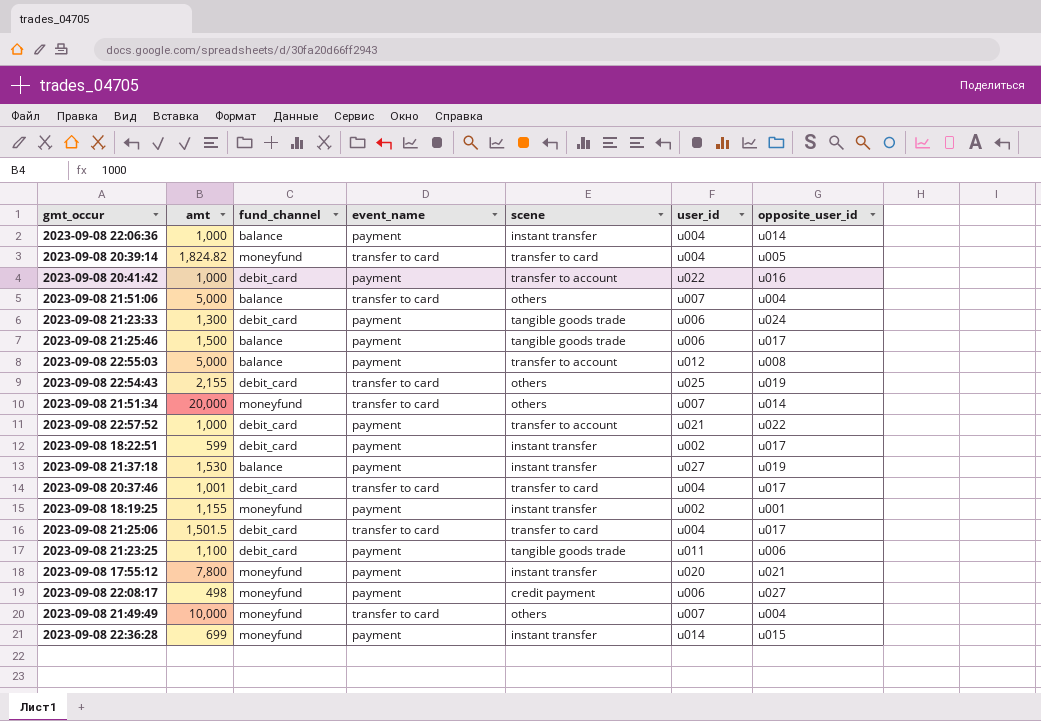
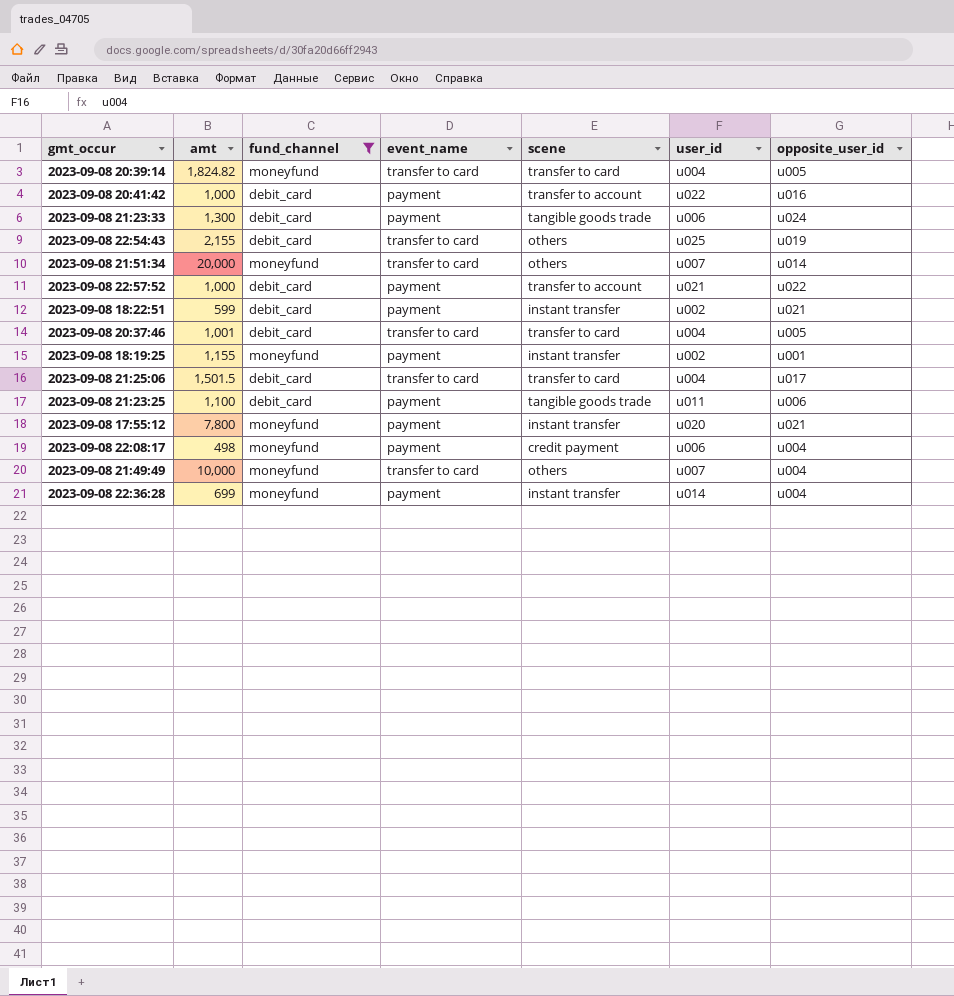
filter: none -> fund_channel != balance
2023-09-08 18:22:51 | opposite_user_id: u017 -> u021
2023-09-08 20:37:46 | opposite_user_id: u017 -> u005
2023-09-08 22:08:17 | opposite_user_id: u027 -> u004
2023-09-08 22:36:28 | opposite_user_id: u015 -> u004

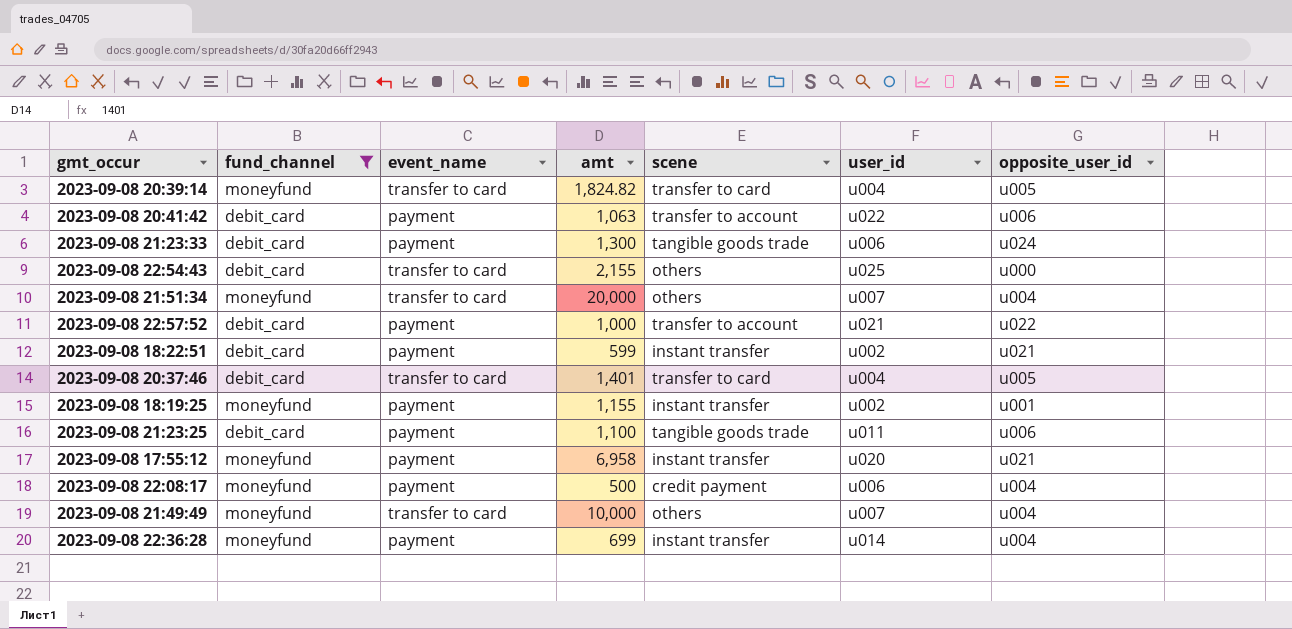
column amt | position: 2 -> 4
row 2023-09-08 21:25:06: 1,501.5 | debit_card | transfer to card | transfer to card | u004 | u017 -> none
2023-09-08 20:41:42 | amt: 1,000 -> 1,063
2023-09-08 20:41:42 | opposite_user_id: u016 -> u006
2023-09-08 22:54:43 | opposite_user_id: u019 -> u000
2023-09-08 21:51:34 | opposite_user_id: u014 -> u004
2023-09-08 20:37:46 | amt: 1,001 -> 1,401
2023-09-08 17:55:12 | amt: 7,800 -> 6,958
2023-09-08 22:08:17 | amt: 498 -> 500

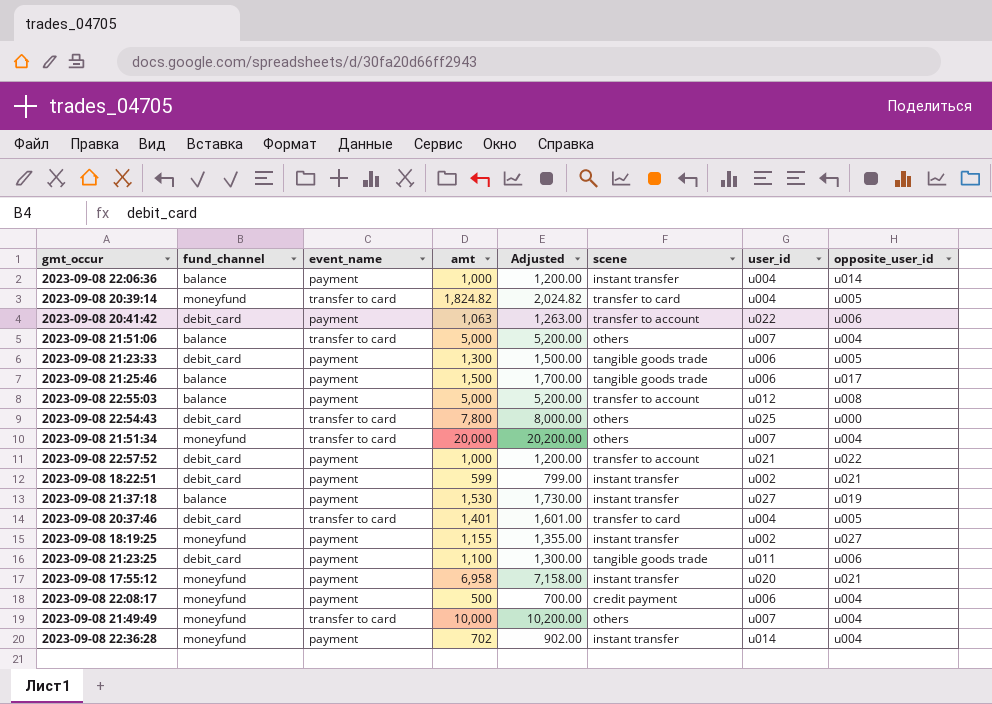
filter: fund_channel != balance -> none
column Adjusted | formula: none -> [amt] + 200
2023-09-08 21:23:33 | opposite_user_id: u024 -> u005
2023-09-08 22:54:43 | amt: 2,155 -> 7,800
2023-09-08 18:19:25 | opposite_user_id: u001 -> u027
2023-09-08 22:36:28 | amt: 699 -> 702

